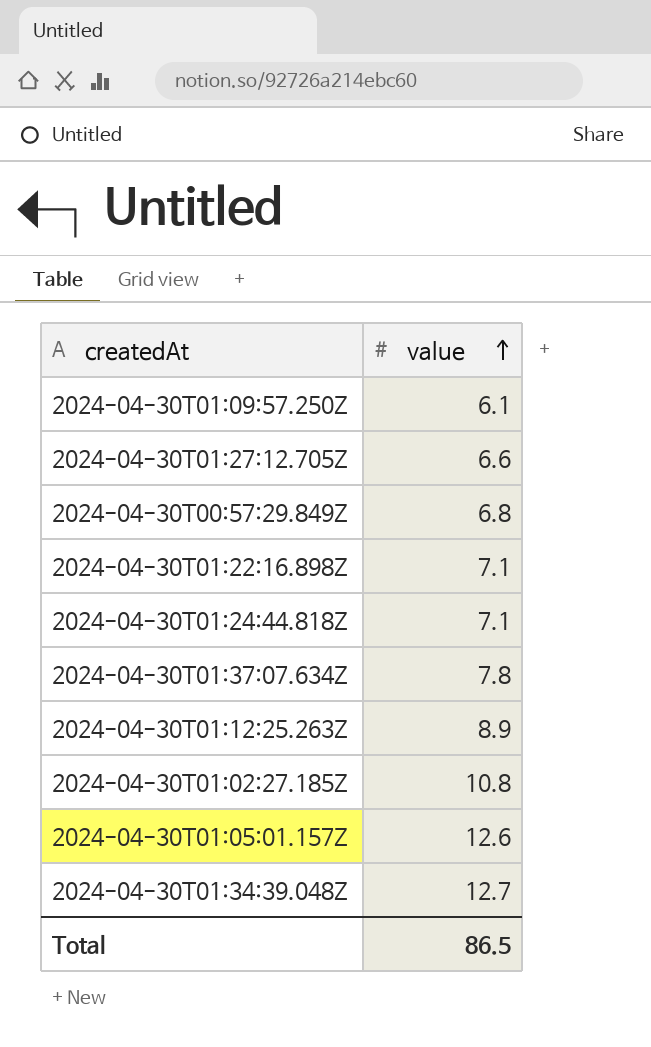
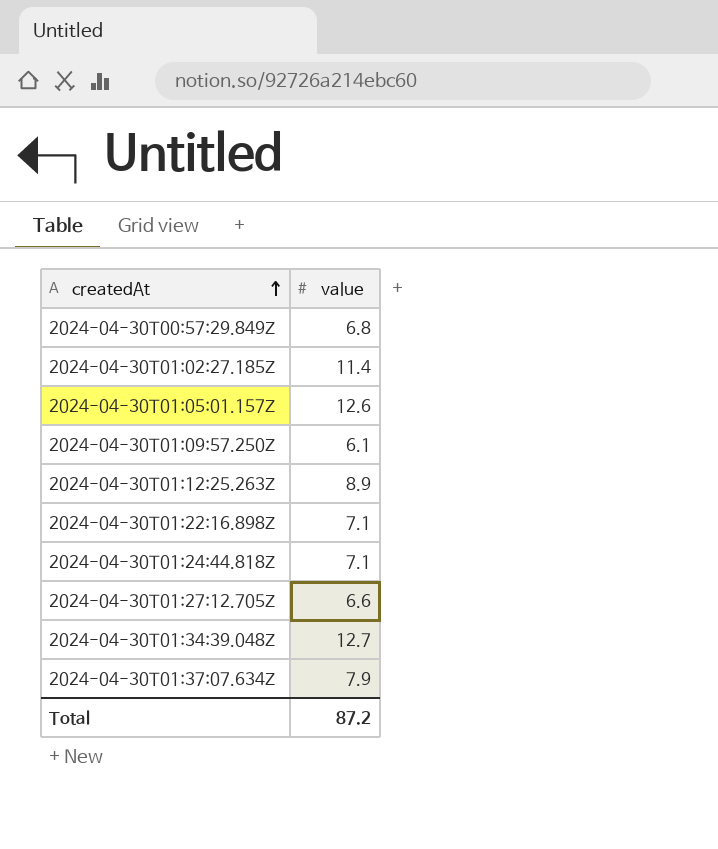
row order: value ascending -> createdAt ascending
2024-04-30T01:02:27.185Z | value: 10.8 -> 11.4
2024-04-30T01:37:07.634Z | value: 7.8 -> 7.9
Total | value: 86.5 -> 87.2

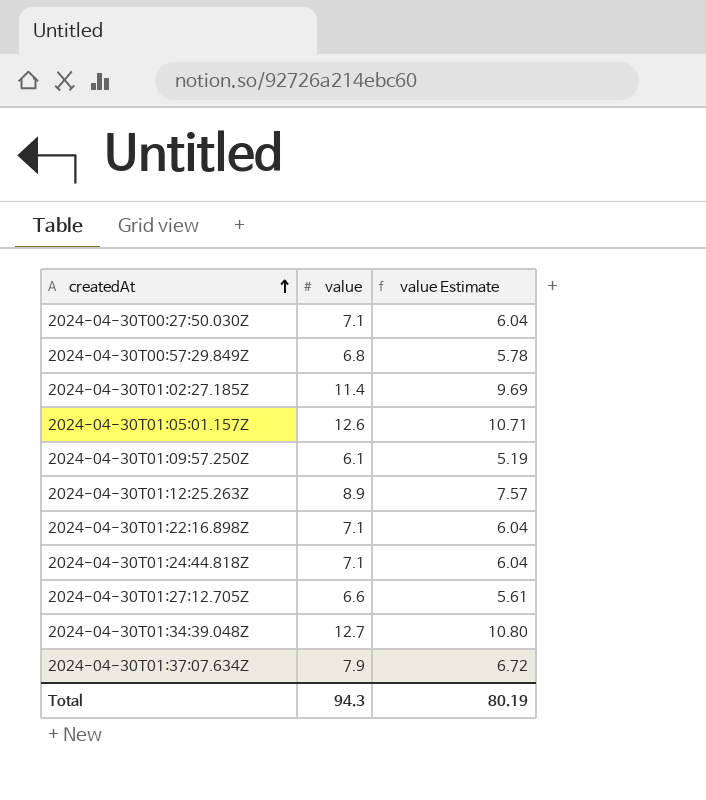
column value Estimate | formula: none -> [value] * 0.85
row 2024-04-30T00:27:50.030Z: none -> 7.1 | 6.04
Total | value: 87.2 -> 94.3

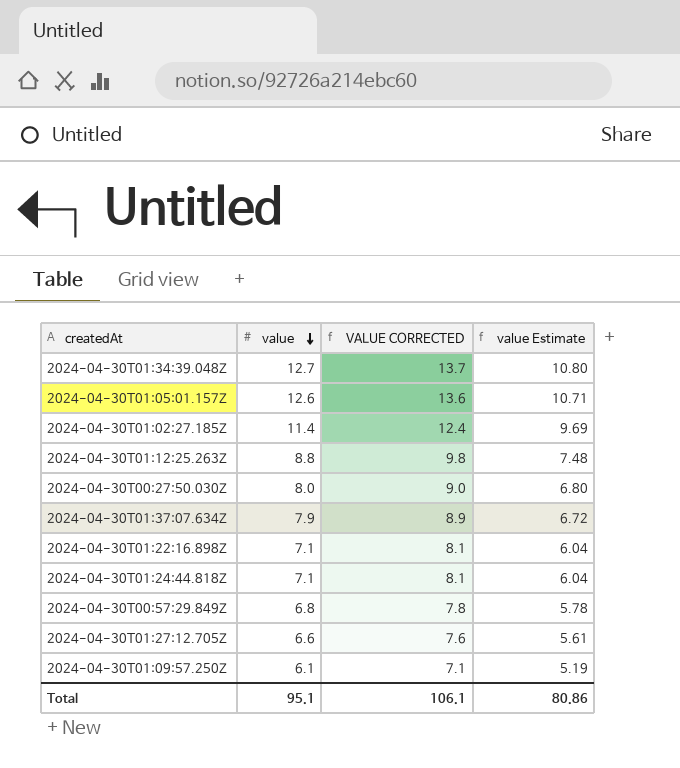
row order: createdAt ascending -> value descending
column VALUE CORRECTED | formula: none -> [value] + 1
2024-04-30T01:12:25.263Z | value: 8.9 -> 8.8
2024-04-30T01:12:25.263Z | value Estimate: 7.57 -> 7.48
2024-04-30T00:27:50.030Z | value: 7.1 -> 8.0
2024-04-30T00:27:50.030Z | value Estimate: 6.04 -> 6.80
Total | value: 94.3 -> 95.1
Total | value Estimate: 80.19 -> 80.86

